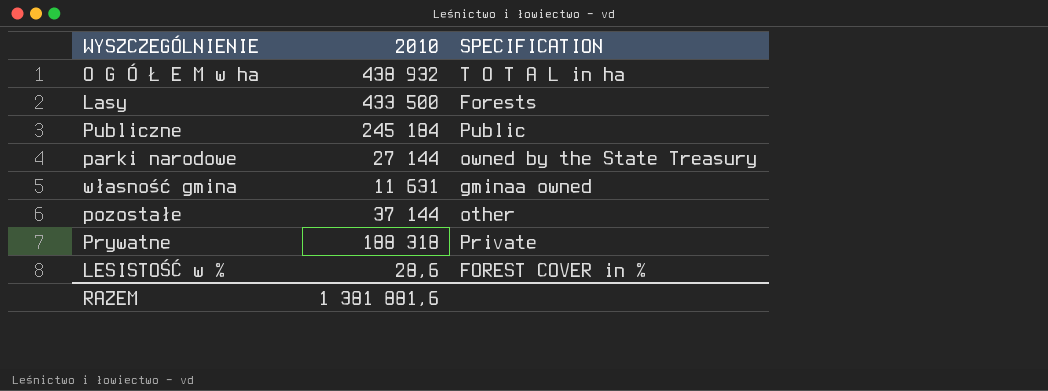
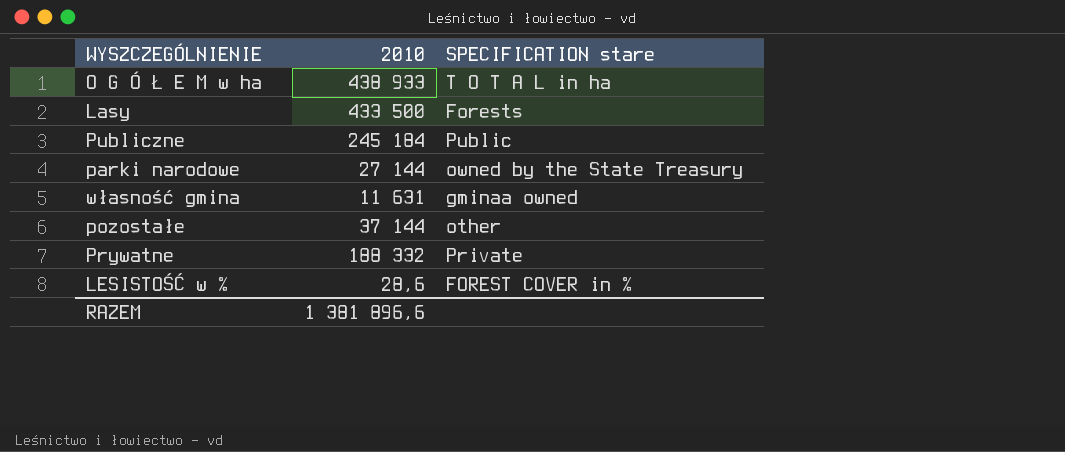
column name: SPECIFICATION -> SPECIFICATION stare
O G Ó Ł E M w ha | 2010: 438 932 -> 438 933
Prywatne | 2010: 188 318 -> 188 332
RAZEM | 2010: 1 381 881,6 -> 1 381 896,6

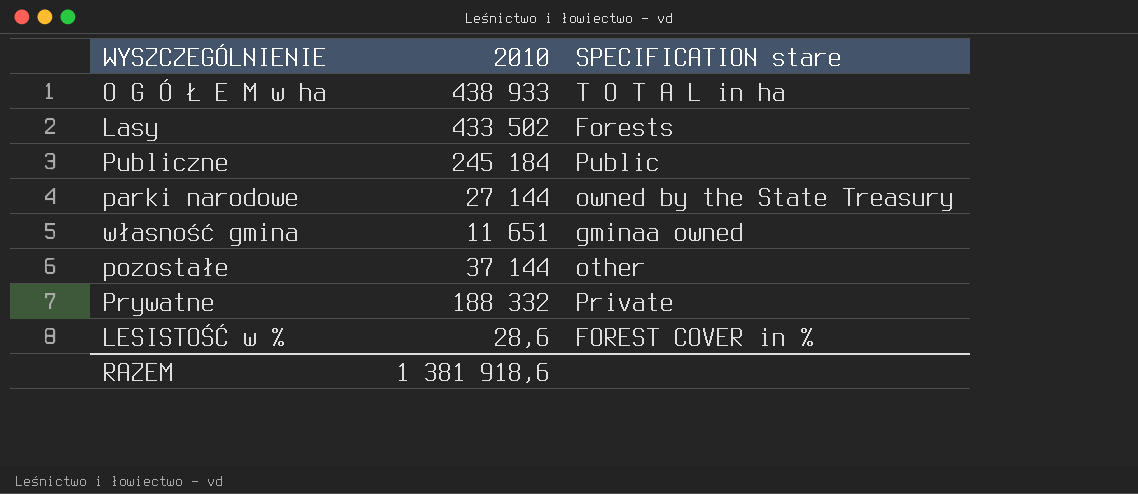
Lasy | 2010: 433 500 -> 433 502
własność gmina | 2010: 11 631 -> 11 651
RAZEM | 2010: 1 381 896,6 -> 1 381 918,6

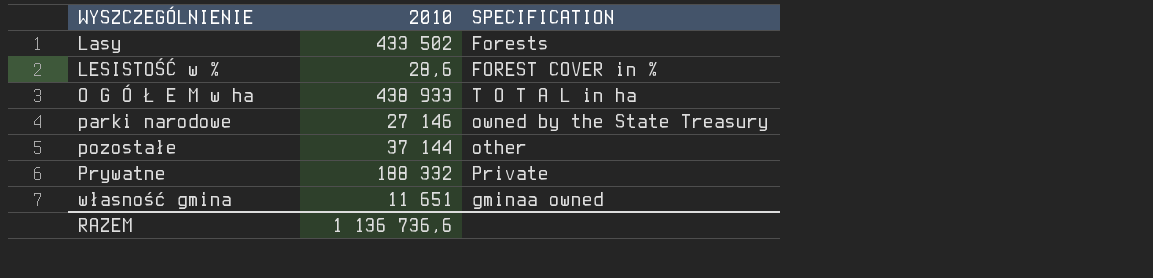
row order: none -> WYSZCZEGÓLNIENIE ascending
column name: SPECIFICATION stare -> SPECIFICATION
row Publiczne: 245 184 | Public -> none
parki narodowe | 2010: 27 144 -> 27 146
RAZEM | 2010: 1 381 918,6 -> 1 136 736,6

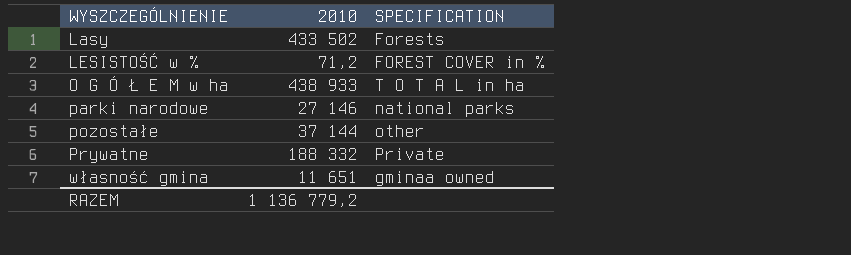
LESISTOŚĆ w % | 2010: 28,6 -> 71,2
parki narodowe | SPECIFICATION: owned by the State Treasury -> national parks
RAZEM | 2010: 1 136 736,6 -> 1 136 779,2

